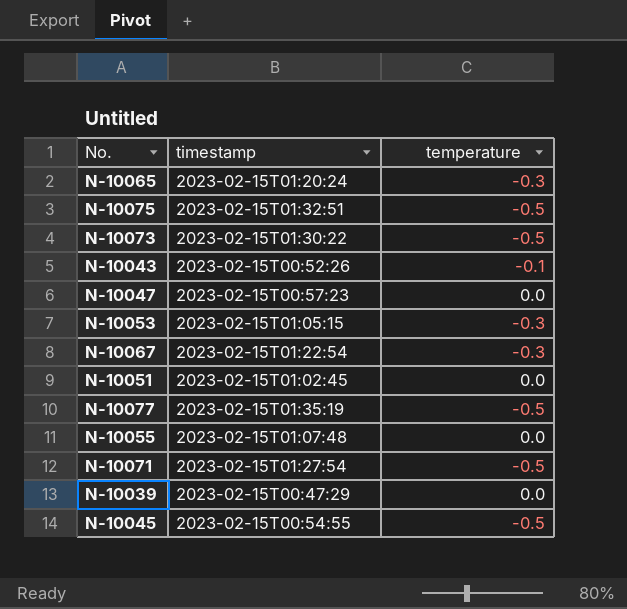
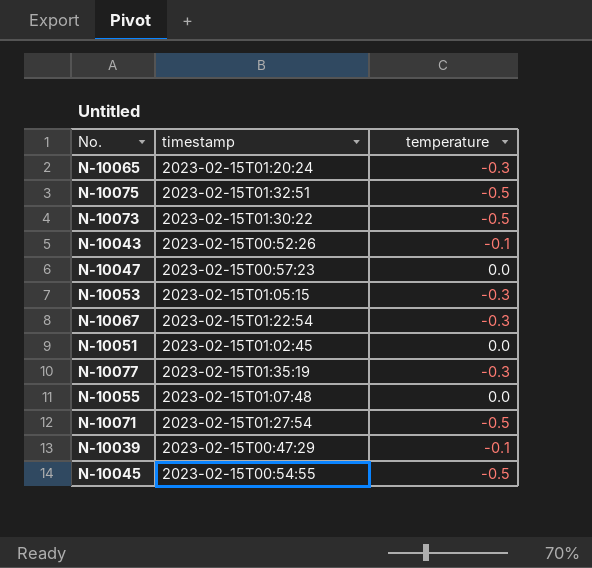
N-10077 | temperature: -0.5 -> -0.3
N-10039 | temperature: 0.0 -> -0.1

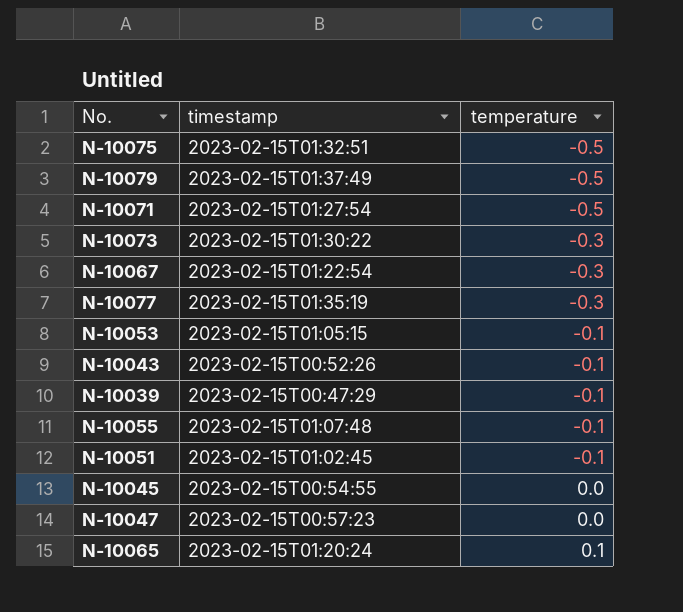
row order: none -> temperature ascending
row N-10079: none -> 2023-02-15T01:37:49 | -0.5
N-10073 | temperature: -0.5 -> -0.3
N-10053 | temperature: -0.3 -> -0.1
N-10055 | temperature: 0.0 -> -0.1
N-10051 | temperature: 0.0 -> -0.1
N-10045 | temperature: -0.5 -> 0.0
N-10065 | temperature: -0.3 -> 0.1

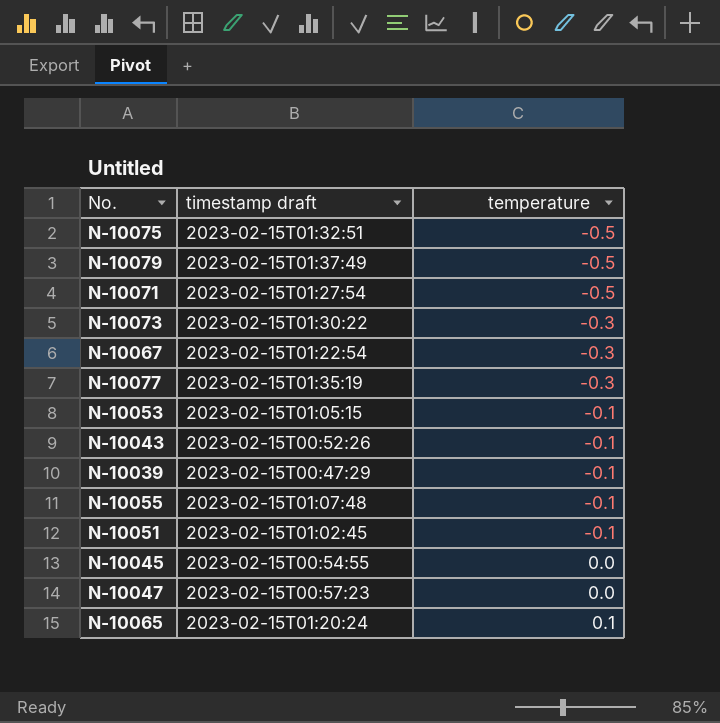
column name: timestamp -> timestamp draft

